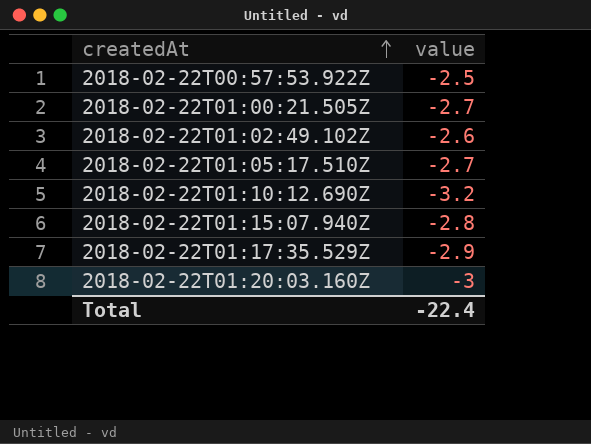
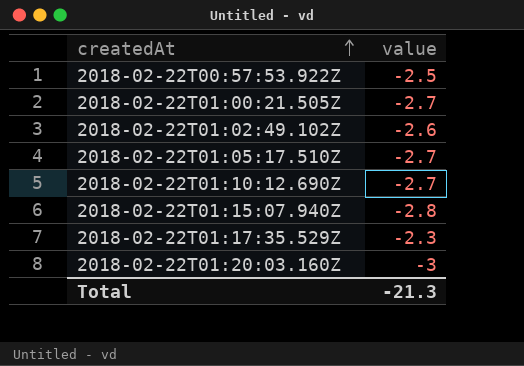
2018-02-22T01:10:12.690Z | value: -3.2 -> -2.7
2018-02-22T01:17:35.529Z | value: -2.9 -> -2.3
Total | value: -22.4 -> -21.3

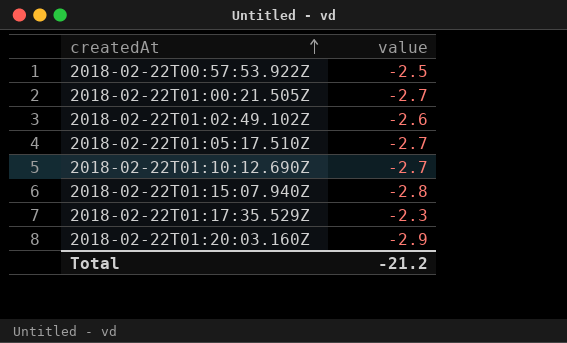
2018-02-22T01:20:03.160Z | value: -3 -> -2.9
Total | value: -21.3 -> -21.2

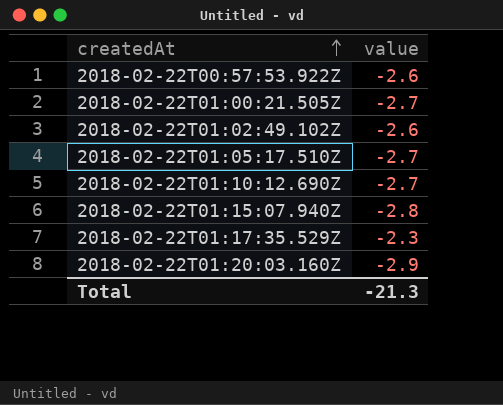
2018-02-22T00:57:53.922Z | value: -2.5 -> -2.6
Total | value: -21.2 -> -21.3

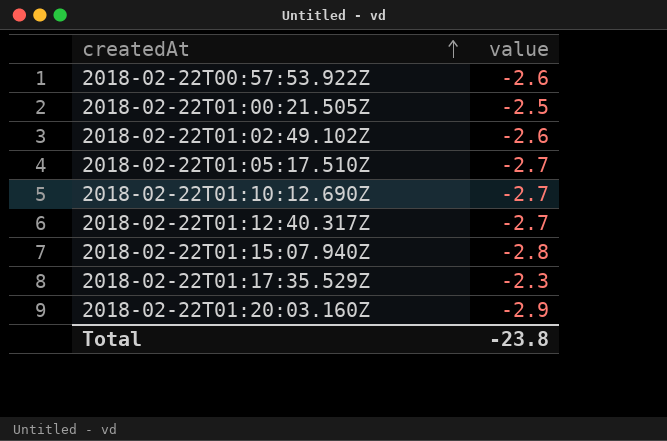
2018-02-22T01:00:21.505Z | value: -2.7 -> -2.5
row 2018-02-22T01:12:40.317Z: none -> -2.7
Total | value: -21.3 -> -23.8

